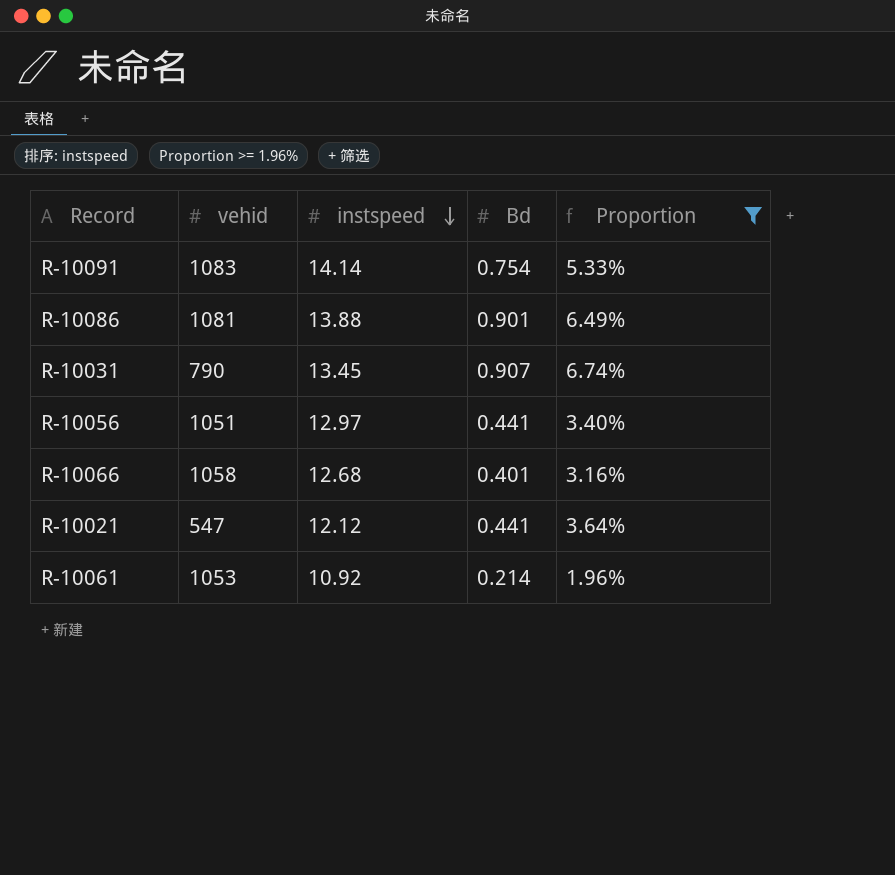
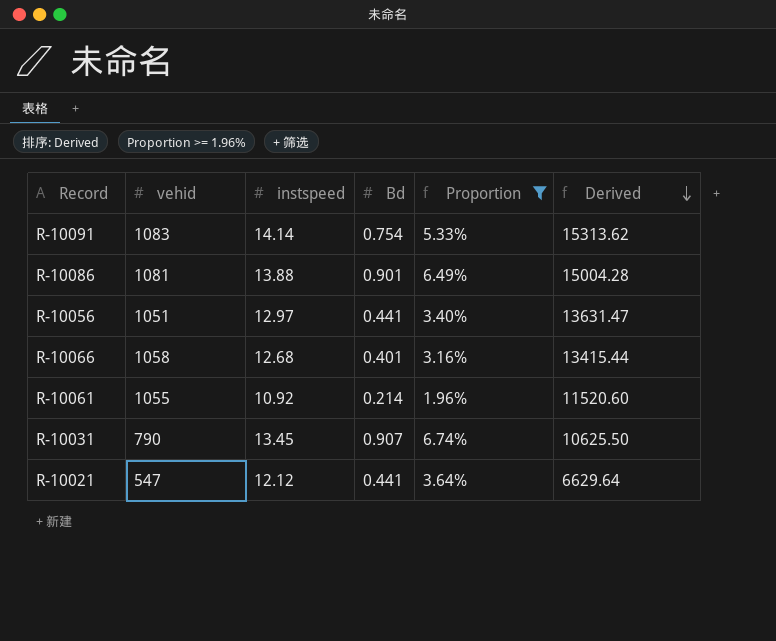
row order: instspeed descending -> Derived descending
column Derived | formula: none -> [vehid] * [instspeed]
R-10061 | vehid: 1053 -> 1055

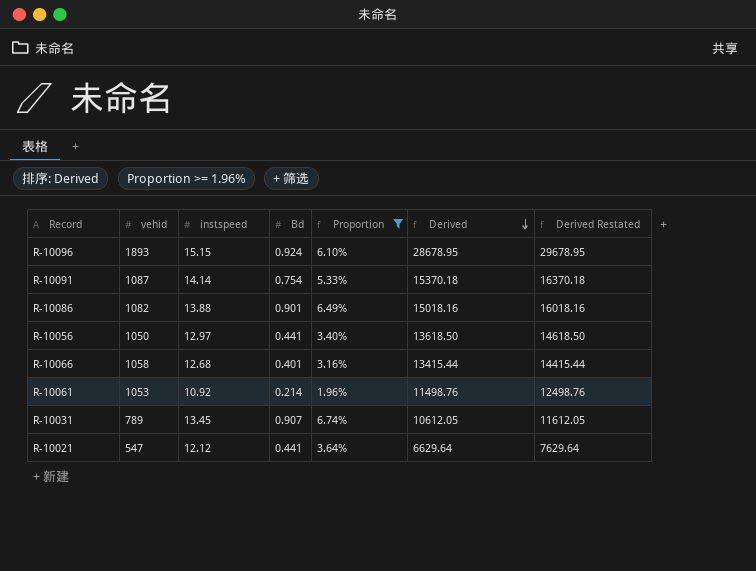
column Derived Restated | formula: none -> [Derived] + 1000
row R-10096: none -> 1893 | 15.15 | 0.924 | 6.10% | 28678.95 | 29678.95
R-10091 | vehid: 1083 -> 1087
R-10091 | Derived: 15313.62 -> 15370.18
R-10086 | vehid: 1081 -> 1082
R-10086 | Derived: 15004.28 -> 15018.16
R-10056 | vehid: 1051 -> 1050
R-10056 | Derived: 13631.47 -> 13618.50
R-10061 | vehid: 1055 -> 1053
R-10061 | Derived: 11520.60 -> 11498.76
R-10031 | vehid: 790 -> 789
R-10031 | Derived: 10625.50 -> 10612.05

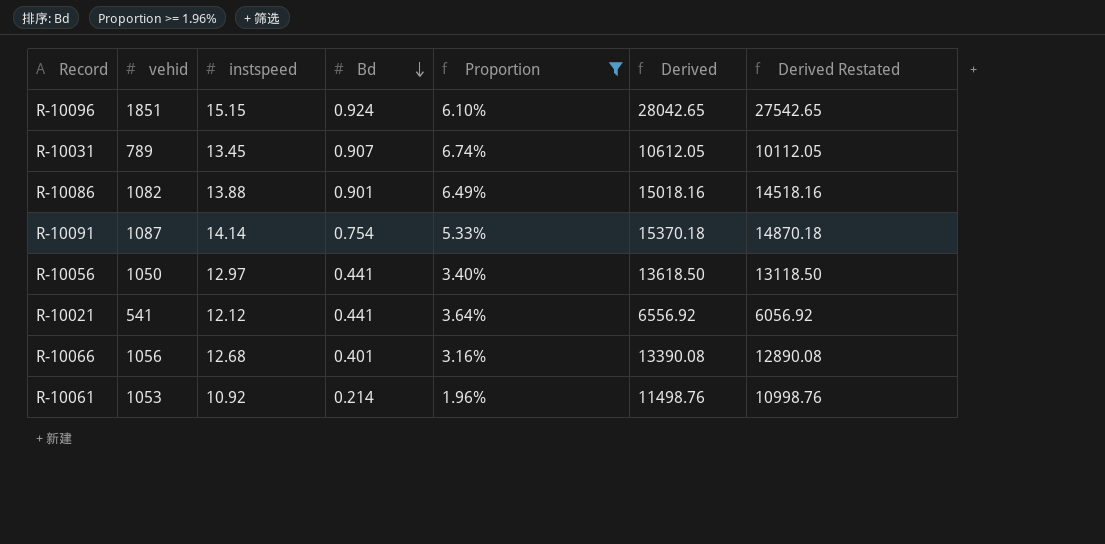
row order: Derived descending -> Bd descending
column Derived Restated | formula: [Derived] + 1000 -> [Derived] - 500
R-10096 | vehid: 1893 -> 1851
R-10096 | Derived: 28678.95 -> 28042.65
R-10021 | vehid: 547 -> 541
R-10021 | Derived: 6629.64 -> 6556.92
R-10066 | vehid: 1058 -> 1056
R-10066 | Derived: 13415.44 -> 13390.08

